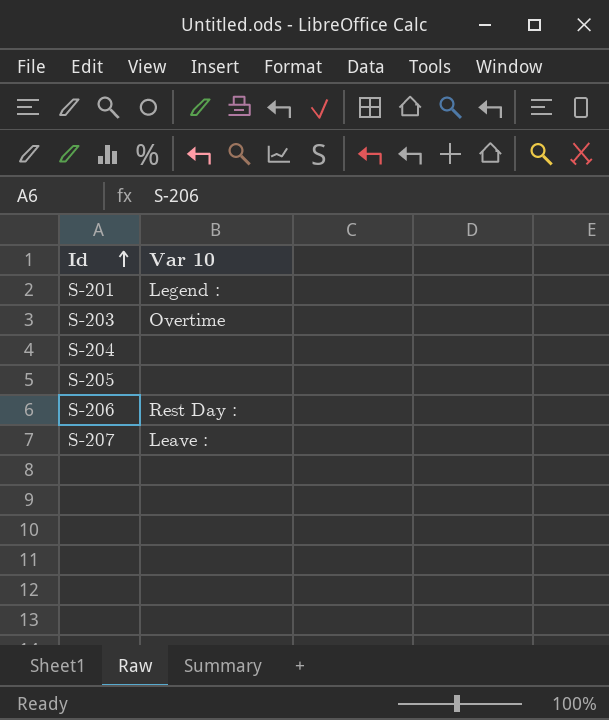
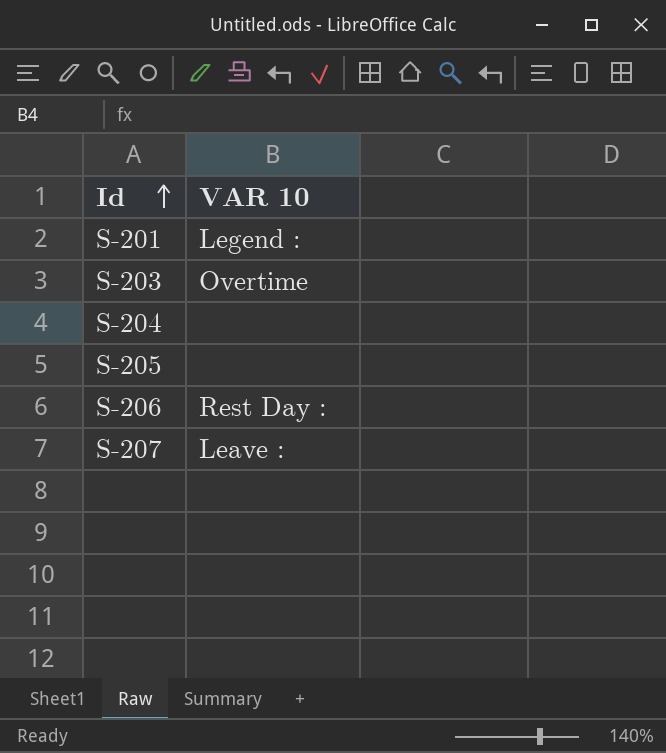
column name: Var 10 -> VAR 10

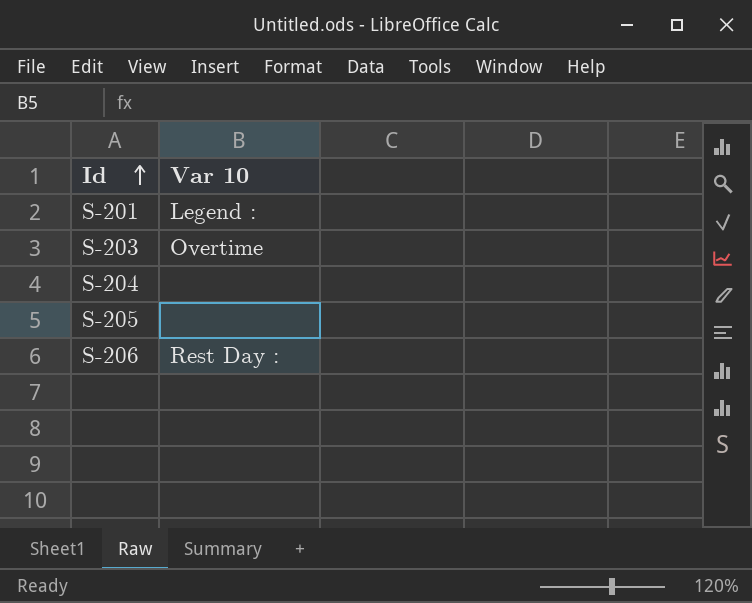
column name: VAR 10 -> Var 10
row S-207: Leave : -> none

